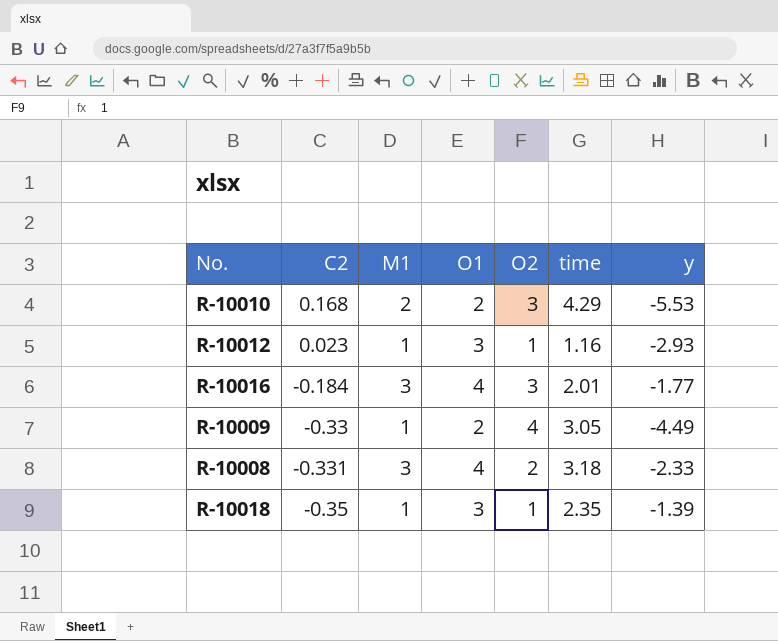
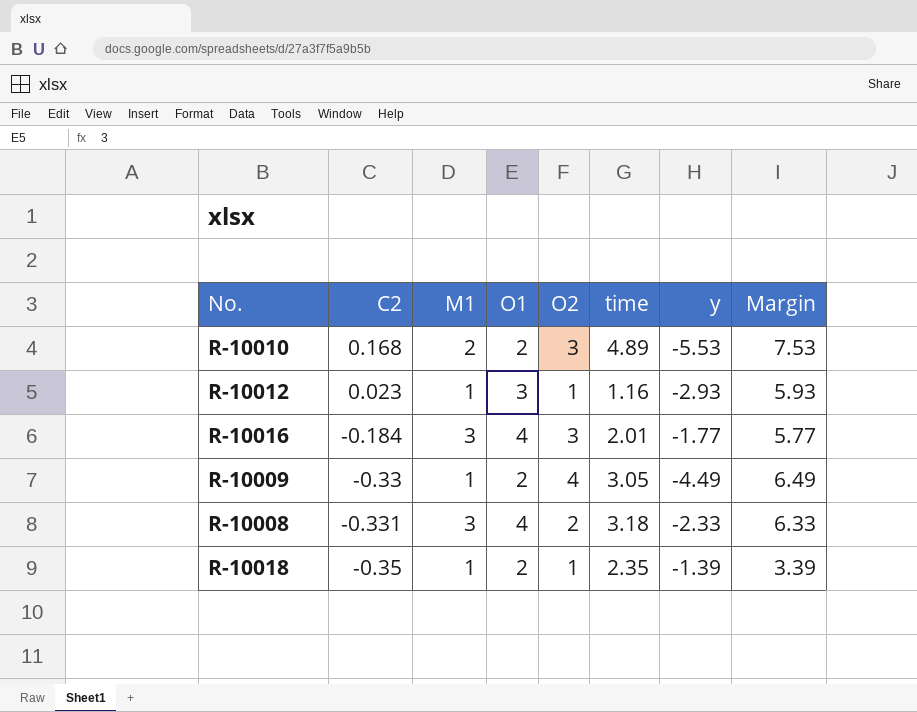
column Margin | formula: none -> [O1] - [y]
R-10010 | time: 4.29 -> 4.89
R-10018 | O1: 3 -> 2

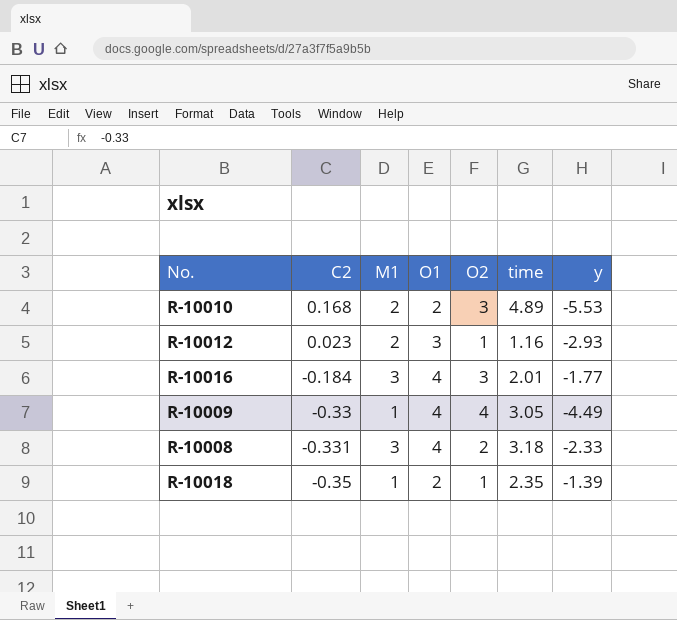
column Margin | formula: [O1] - [y] -> none
R-10012 | M1: 1 -> 2
R-10009 | O1: 2 -> 4

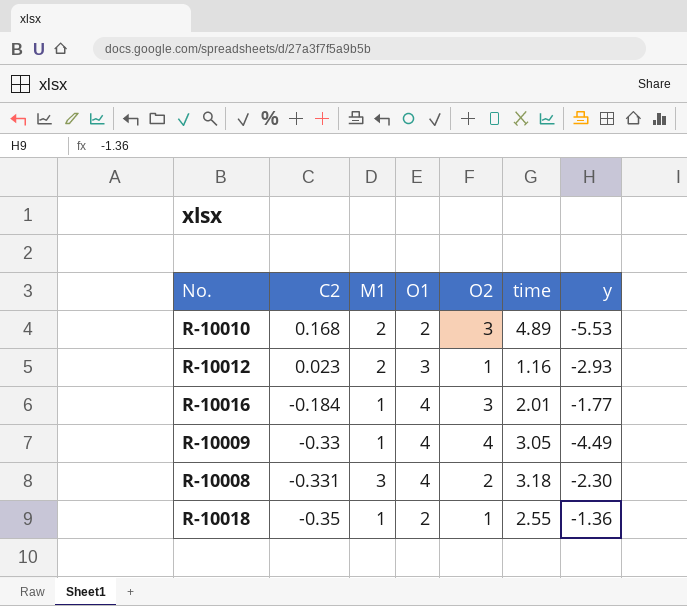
R-10016 | M1: 3 -> 1
R-10008 | y: -2.33 -> -2.30
R-10018 | time: 2.35 -> 2.55
R-10018 | y: -1.39 -> -1.36

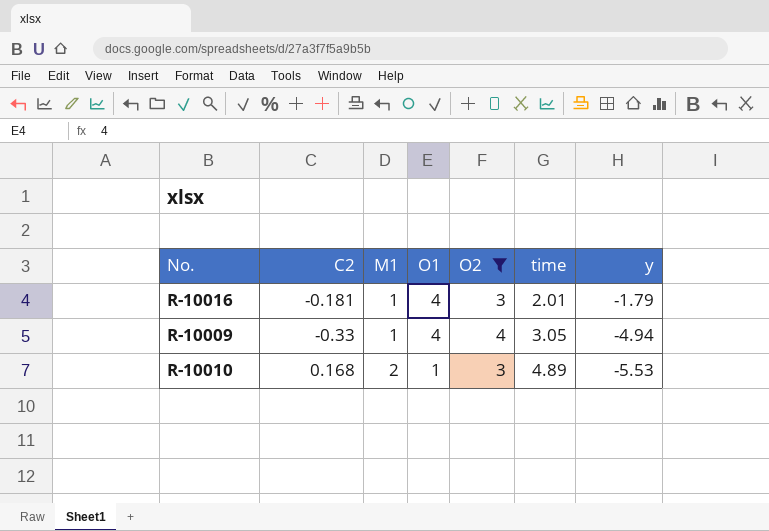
filter: none -> O2 >= 3
row order: C2 descending -> M1 ascending
R-10016 | C2: -0.184 -> -0.181
R-10016 | y: -1.77 -> -1.79
R-10009 | y: -4.49 -> -4.94
R-10010 | O1: 2 -> 1

